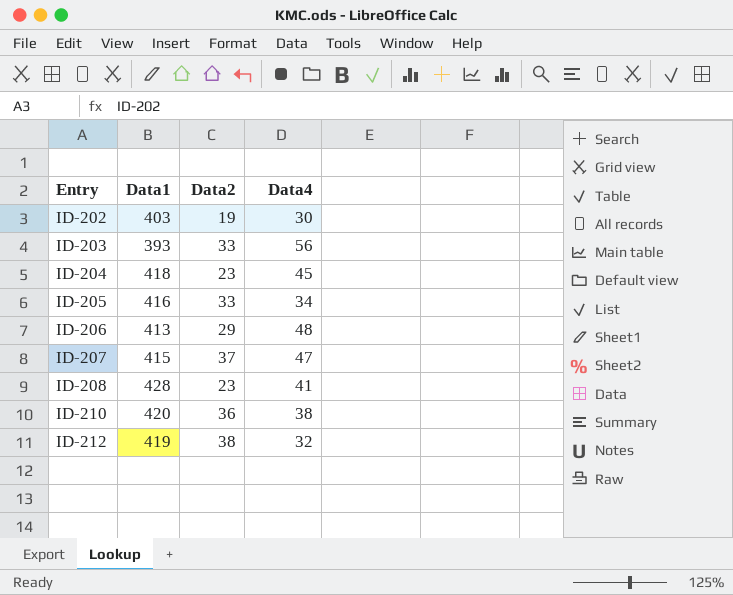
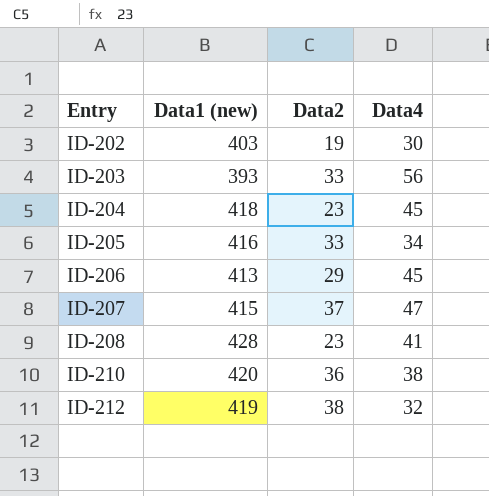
column name: Data1 -> Data1 (new)
ID-206 | Data4: 48 -> 45

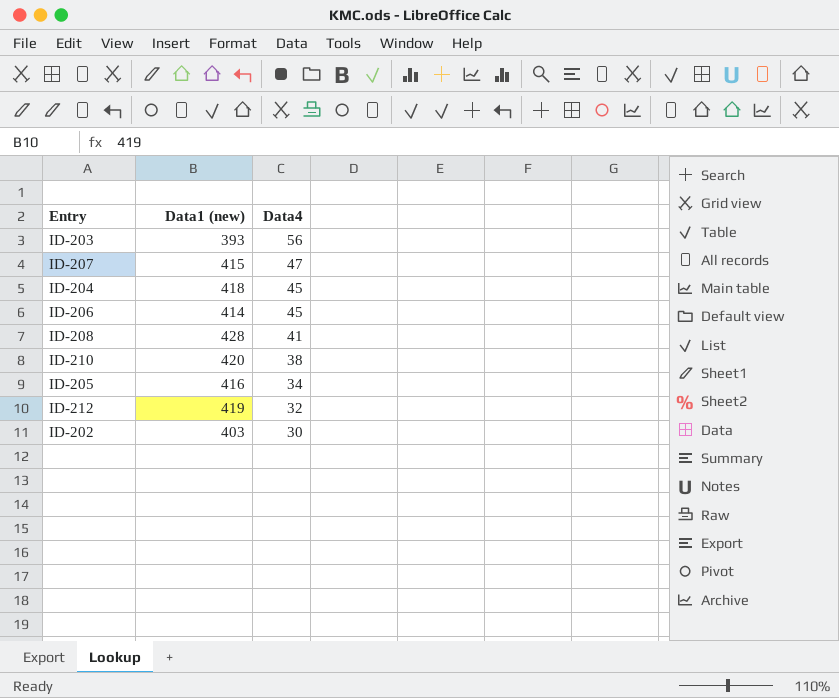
row order: Entry ascending -> Data4 descending
column Data2 | position: 3 -> none
ID-206 | Data1 (new): 413 -> 414

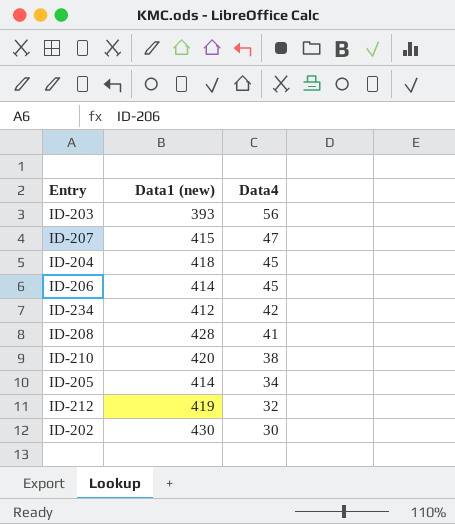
row ID-234: none -> 412 | 42
ID-205 | Data1 (new): 416 -> 414
ID-202 | Data1 (new): 403 -> 430

